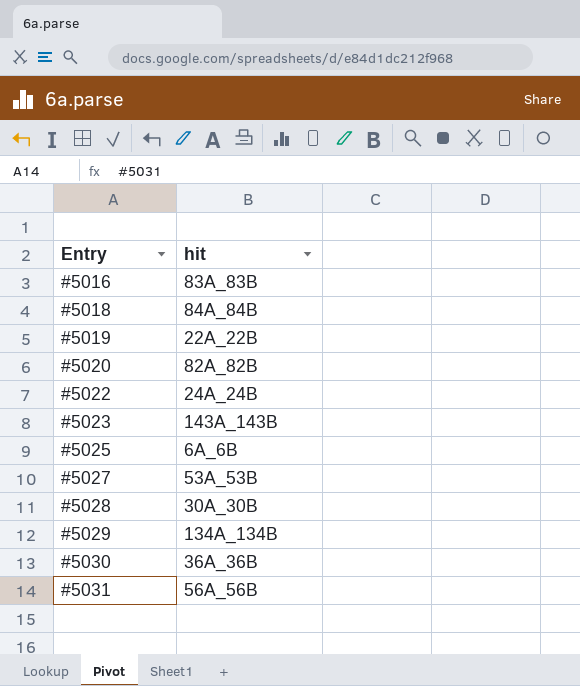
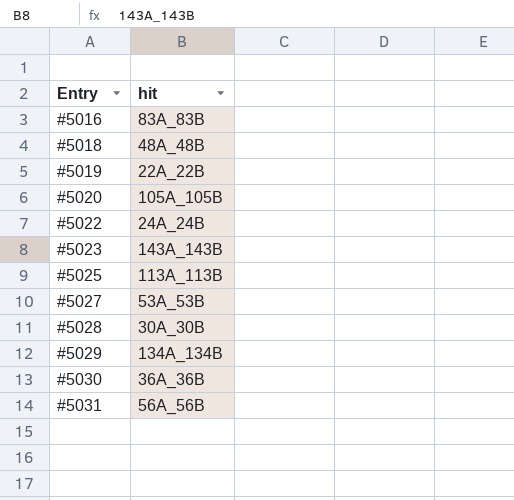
#5018 | hit: 84A_84B -> 48A_48B
#5020 | hit: 82A_82B -> 105A_105B
#5025 | hit: 6A_6B -> 113A_113B

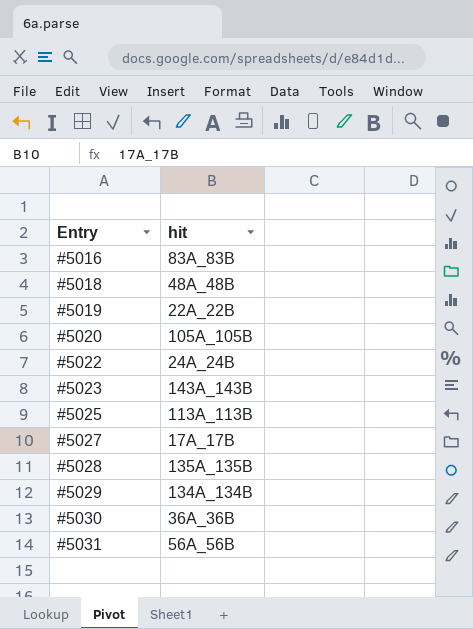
#5027 | hit: 53A_53B -> 17A_17B
#5028 | hit: 30A_30B -> 135A_135B

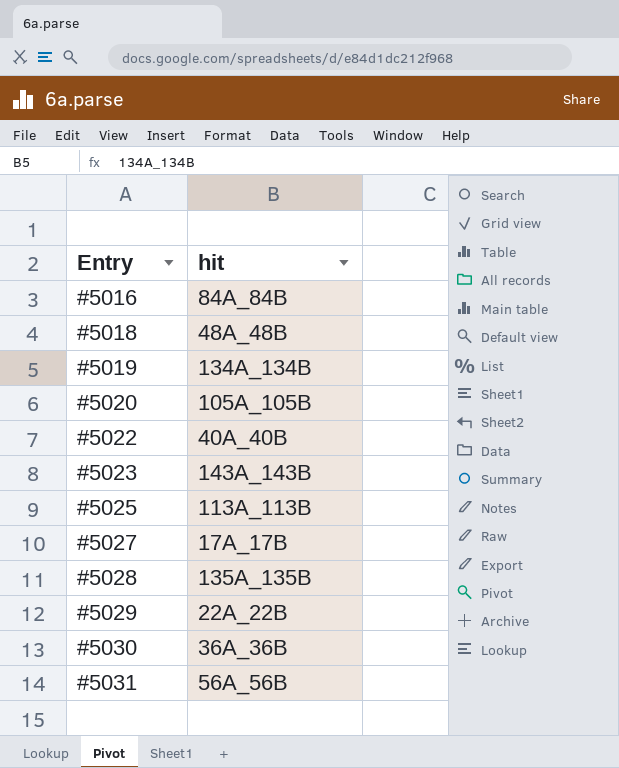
#5016 | hit: 83A_83B -> 84A_84B
#5019 | hit: 22A_22B -> 134A_134B
#5022 | hit: 24A_24B -> 40A_40B
#5029 | hit: 134A_134B -> 22A_22B

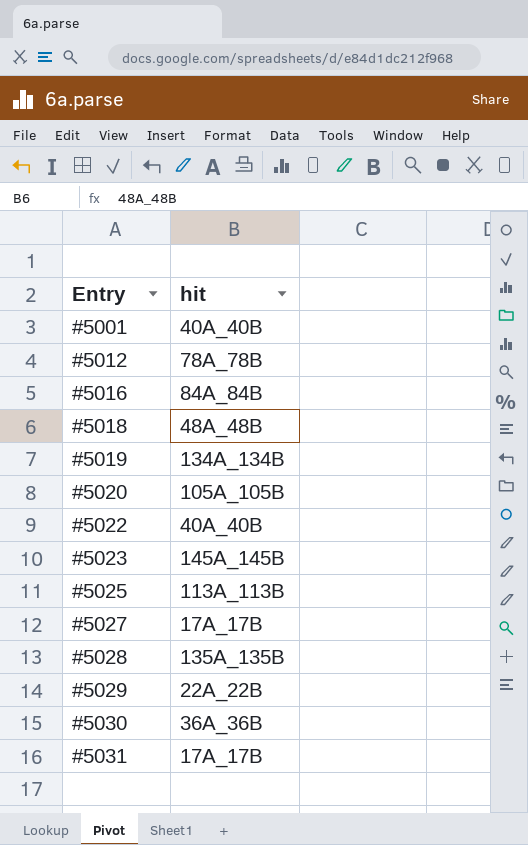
row #5001: none -> 40A_40B
row #5012: none -> 78A_78B
#5023 | hit: 143A_143B -> 145A_145B
#5031 | hit: 56A_56B -> 17A_17B

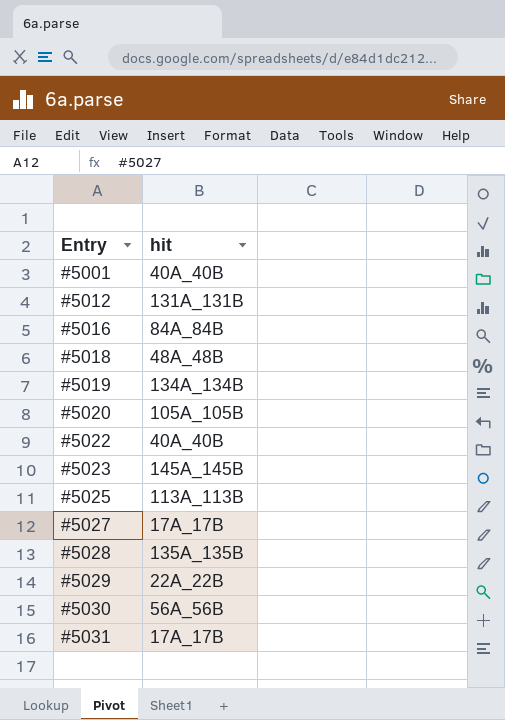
#5012 | hit: 78A_78B -> 131A_131B
#5030 | hit: 36A_36B -> 56A_56B

